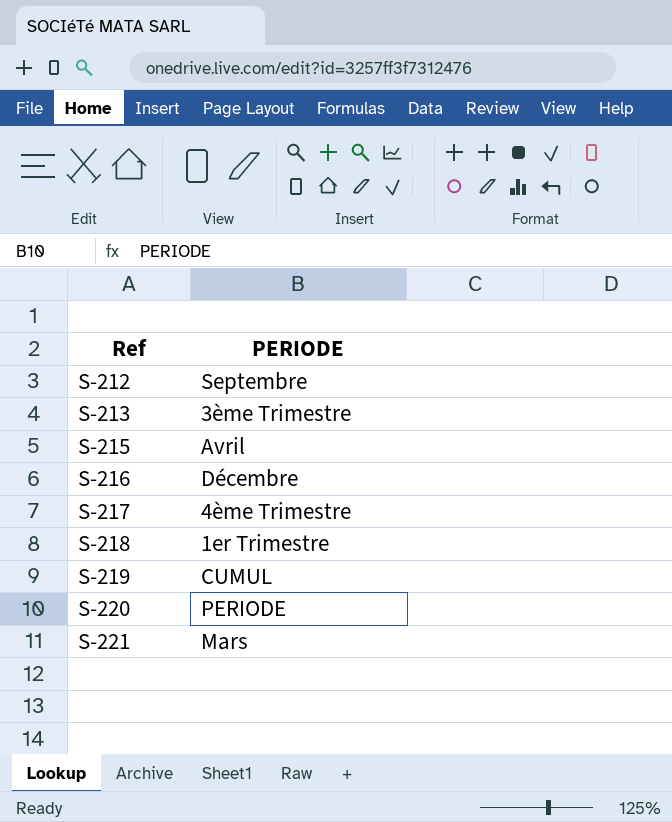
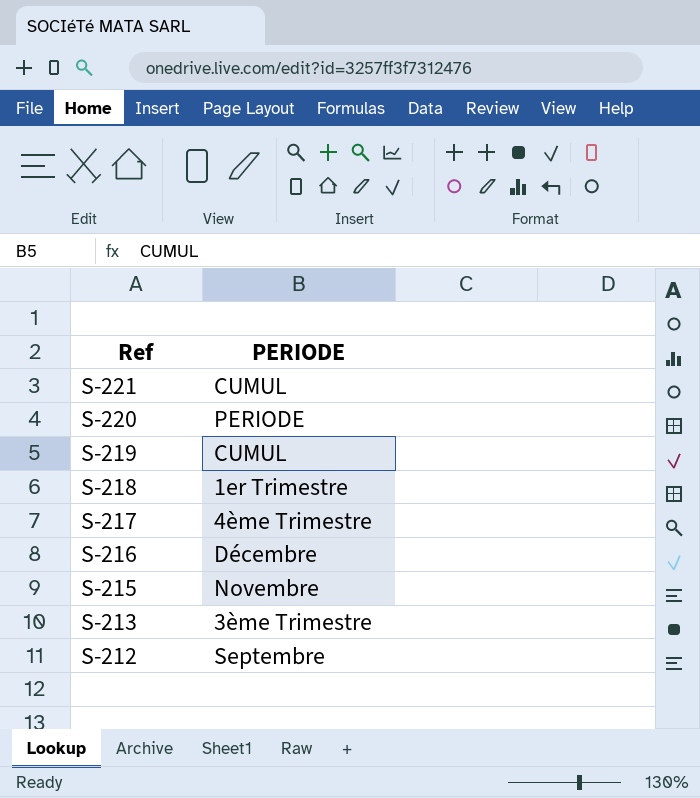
row order: Ref ascending -> Ref descending
S-221 | PERIODE: Mars -> CUMUL
S-215 | PERIODE: Avril -> Novembre

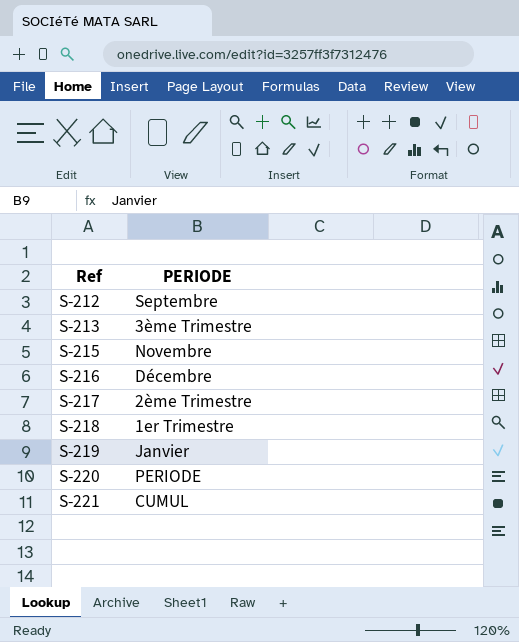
row order: Ref descending -> Ref ascending
S-217 | PERIODE: 4ème Trimestre -> 2ème Trimestre
S-219 | PERIODE: CUMUL -> Janvier

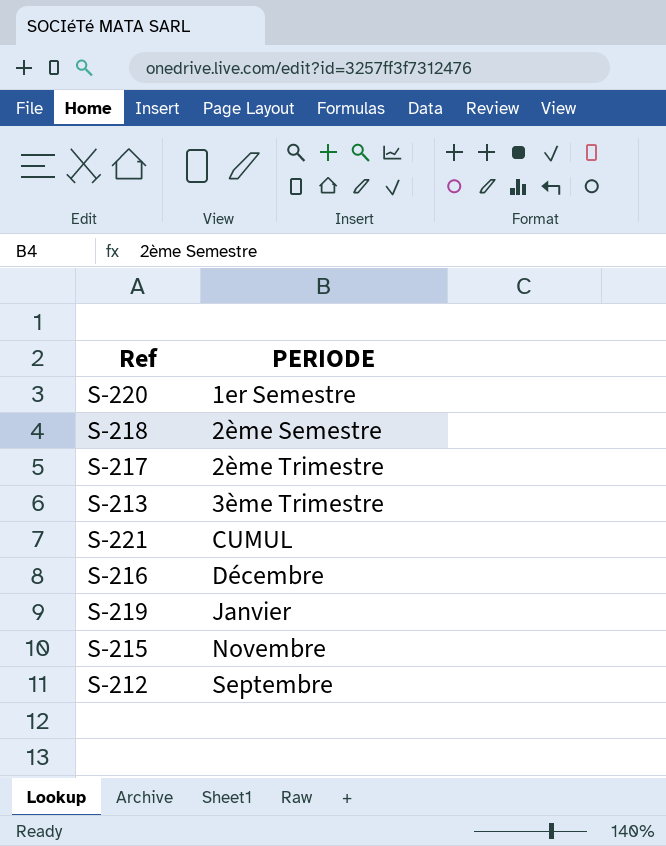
row order: Ref ascending -> PERIODE ascending
S-220 | PERIODE: PERIODE -> 1er Semestre
S-218 | PERIODE: 1er Trimestre -> 2ème Semestre

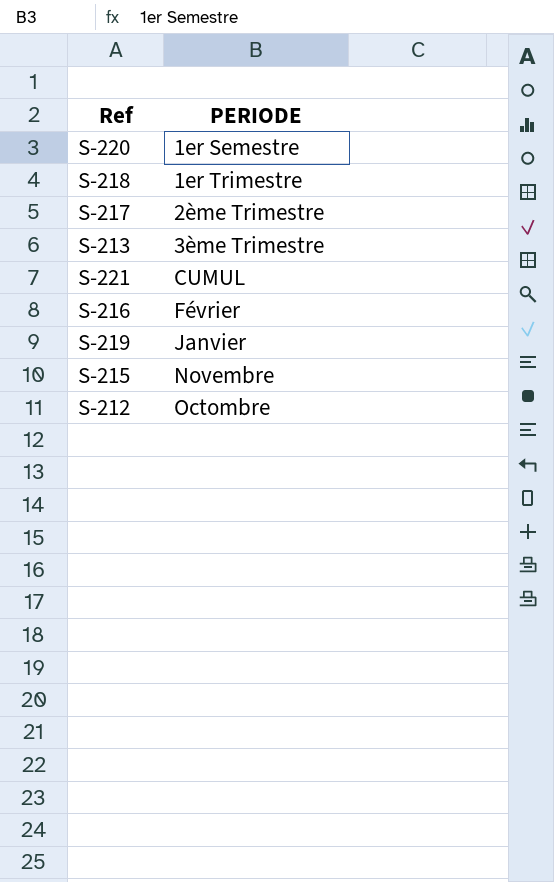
S-218 | PERIODE: 2ème Semestre -> 1er Trimestre
S-216 | PERIODE: Décembre -> Février
S-212 | PERIODE: Septembre -> Octombre

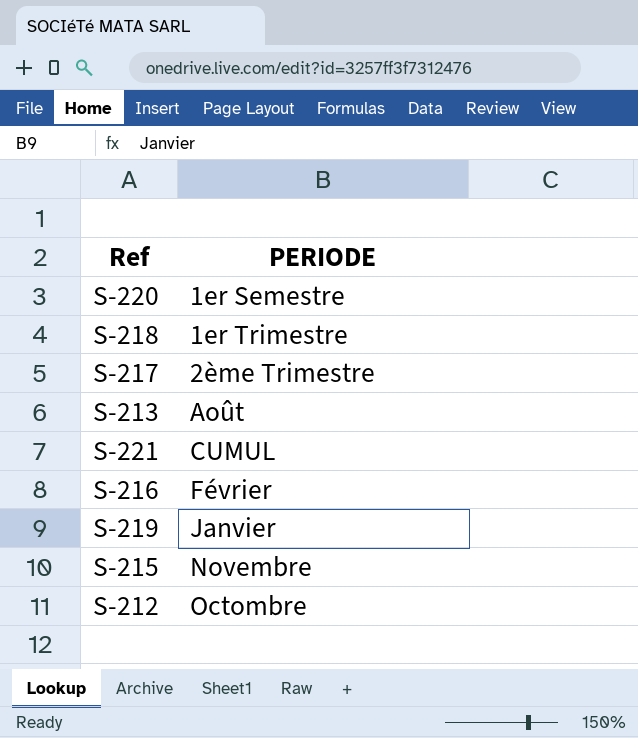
S-213 | PERIODE: 3ème Trimestre -> Août

